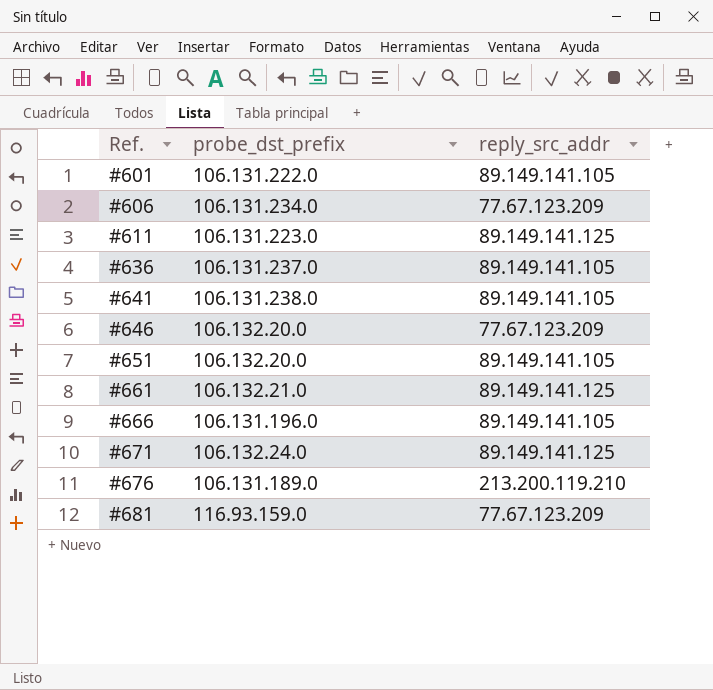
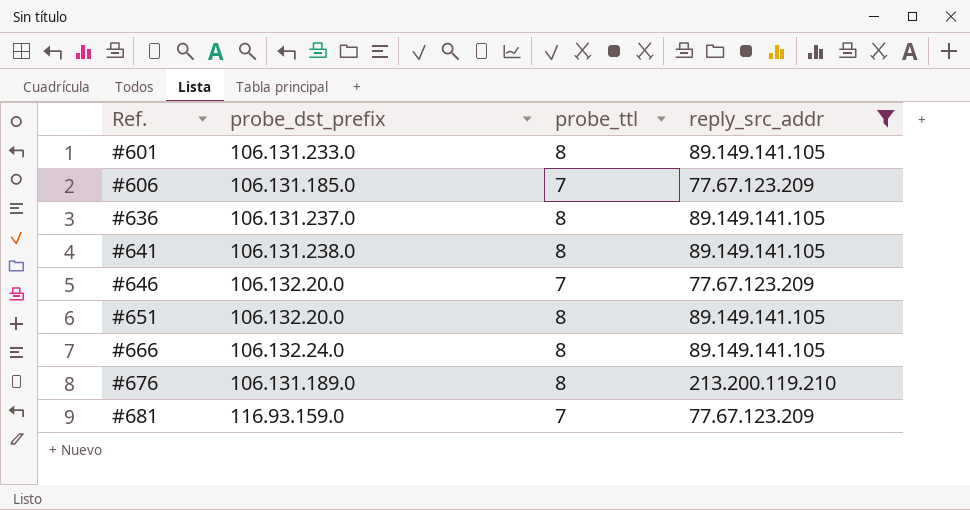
filter: none -> reply_src_addr != 89.149.141.125
column probe_ttl | position: none -> 3
#601 | probe_dst_prefix: 106.131.222.0 -> 106.131.233.0
#606 | probe_dst_prefix: 106.131.234.0 -> 106.131.185.0
#666 | probe_dst_prefix: 106.131.196.0 -> 106.132.24.0

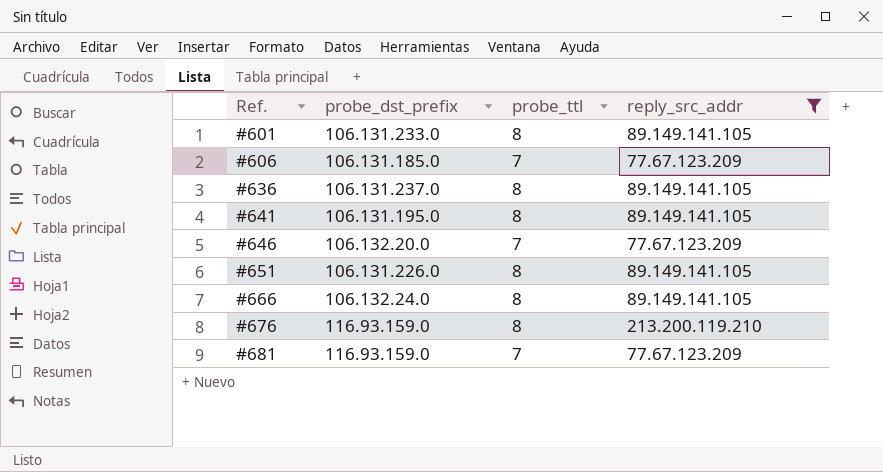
#641 | probe_dst_prefix: 106.131.238.0 -> 106.131.195.0
#651 | probe_dst_prefix: 106.132.20.0 -> 106.131.226.0
#676 | probe_dst_prefix: 106.131.189.0 -> 116.93.159.0

